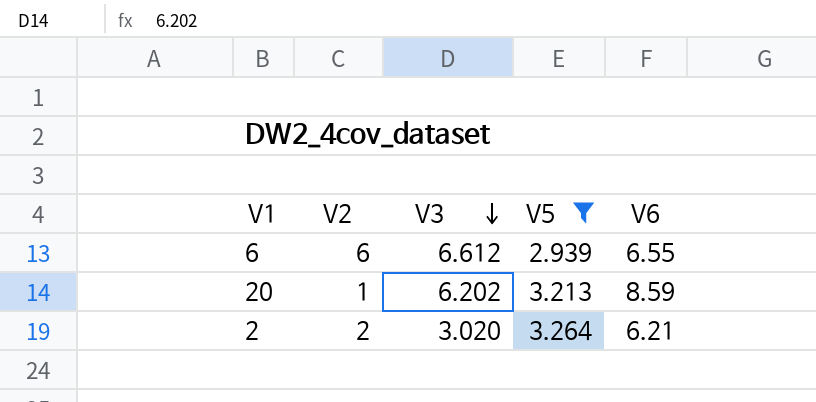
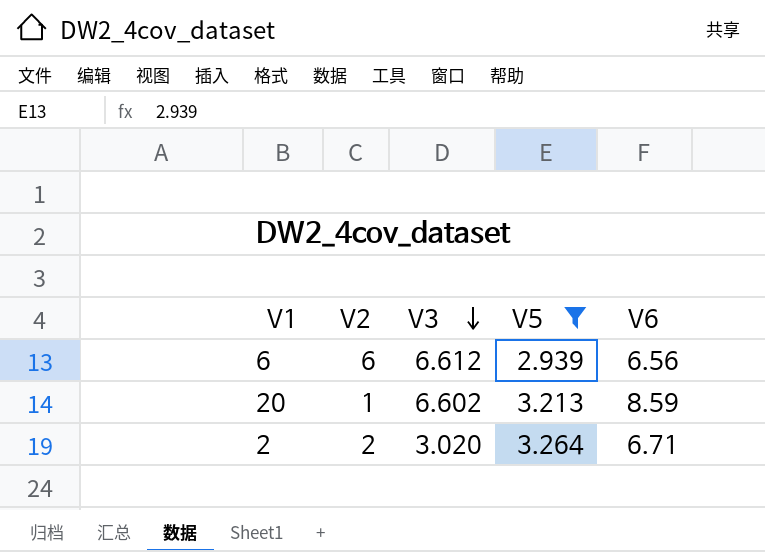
6 | V6: 6.55 -> 6.56
20 | V3: 6.202 -> 6.602
2 | V6: 6.21 -> 6.71

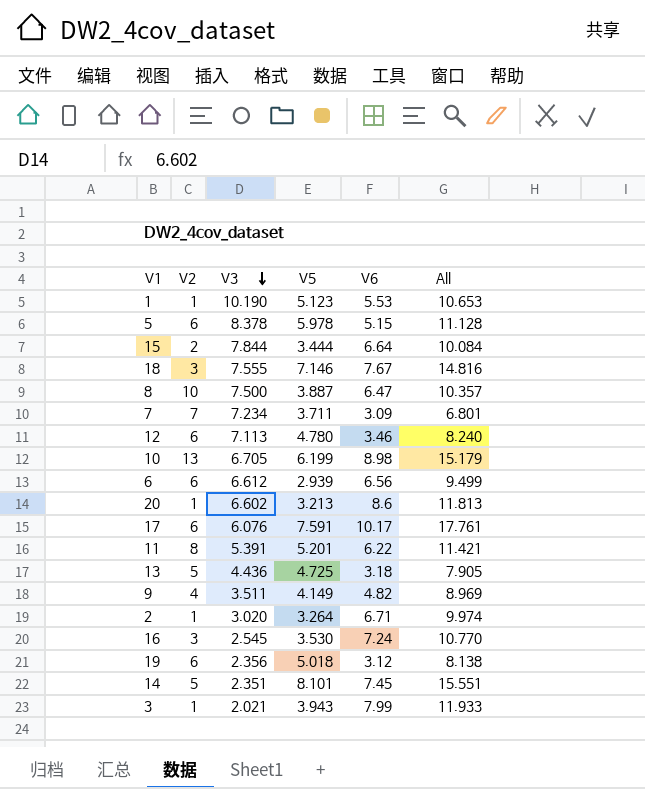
filter: V5 <= 3.264 -> none
column All | formula: none -> [V5] + [V6]
20 | V6: 8.59 -> 8.6
2 | V2: 2 -> 1

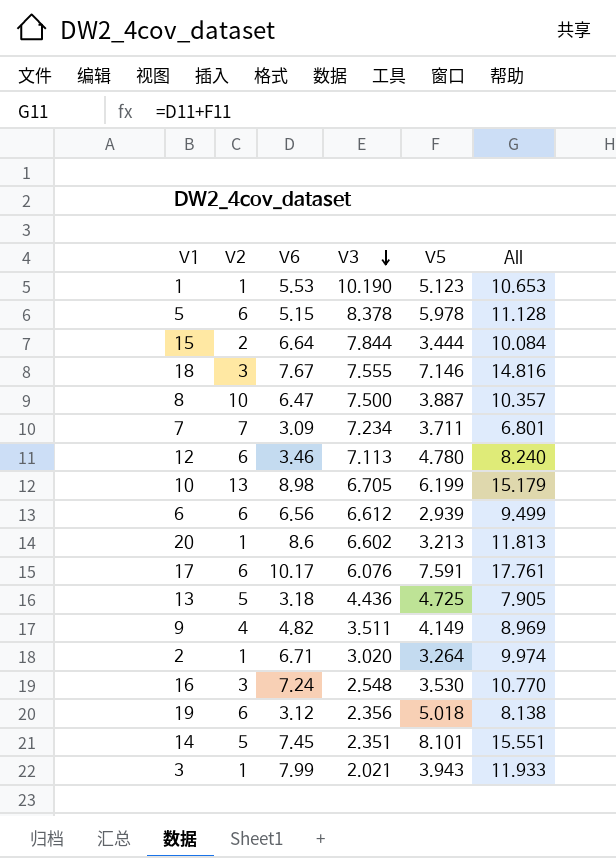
column V6 | position: 5 -> 3
row 11: 8 | 5.391 | 5.201 | 6.22 | 11.421 -> none
16 | V3: 2.545 -> 2.548

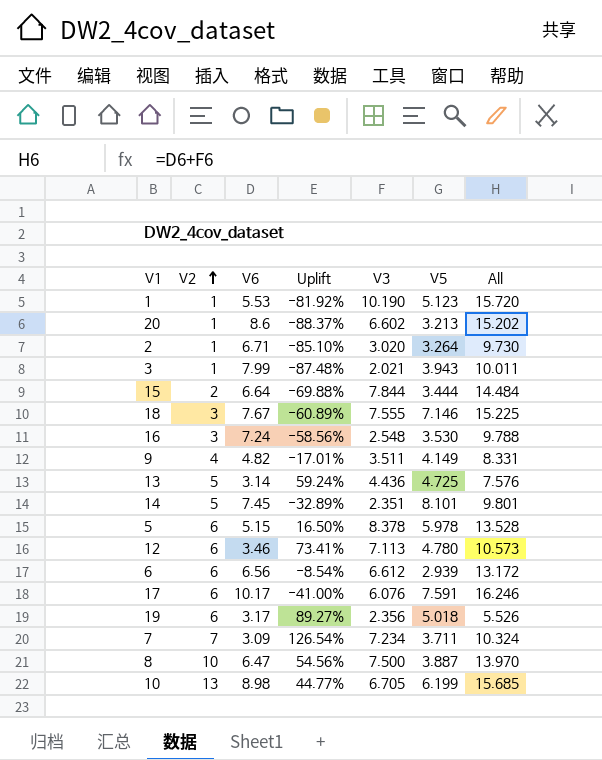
row order: V3 descending -> V2 ascending
column Uplift | formula: none -> ([V2] - [V6]) / [V6]
column All | formula: [V6] + [V5] -> [V6] + [V3]
13 | V6: 3.18 -> 3.14
19 | V6: 3.12 -> 3.17

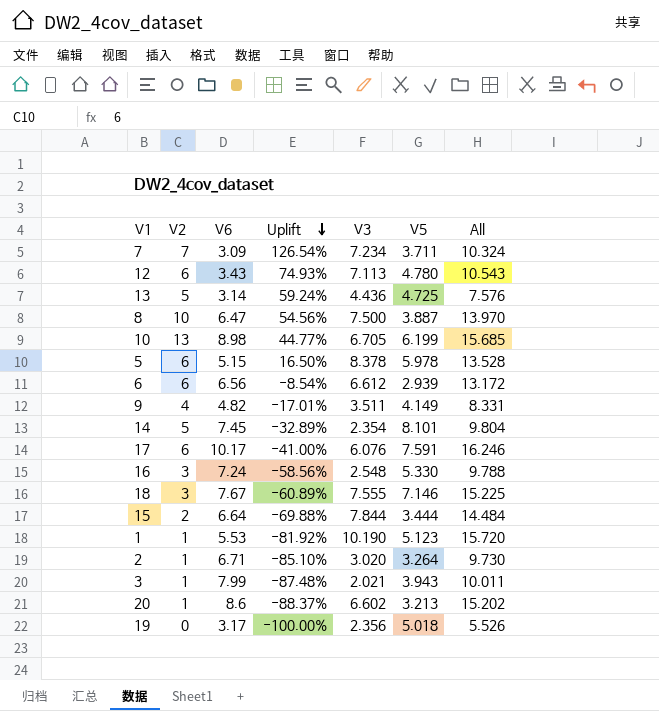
row order: V2 ascending -> Uplift descending
12 | V6: 3.46 -> 3.43
12 | Uplift: 73.41% -> 74.93%
12 | All: 10.573 -> 10.543
14 | V3: 2.351 -> 2.354
14 | All: 9.801 -> 9.804
16 | V5: 3.530 -> 5.330
19 | V2: 6 -> 0
19 | Uplift: 89.27% -> -100.00%

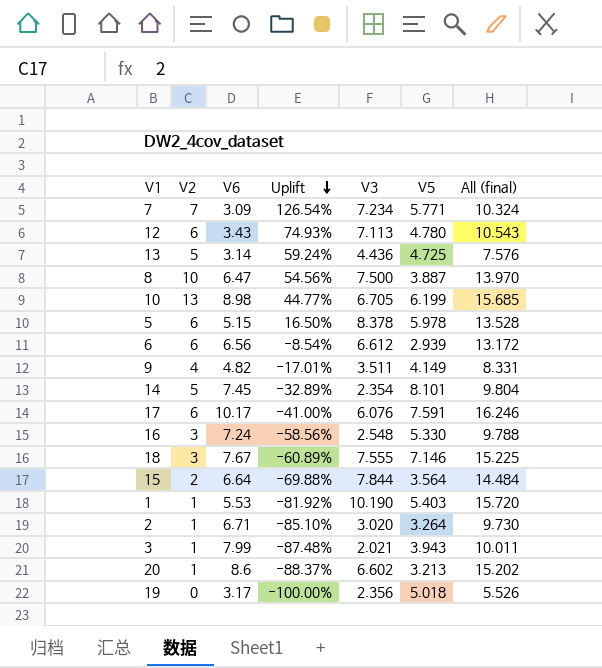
column name: All -> All (final)
7 | V5: 3.711 -> 5.771
15 | V5: 3.444 -> 3.564
1 | V5: 5.123 -> 5.403

